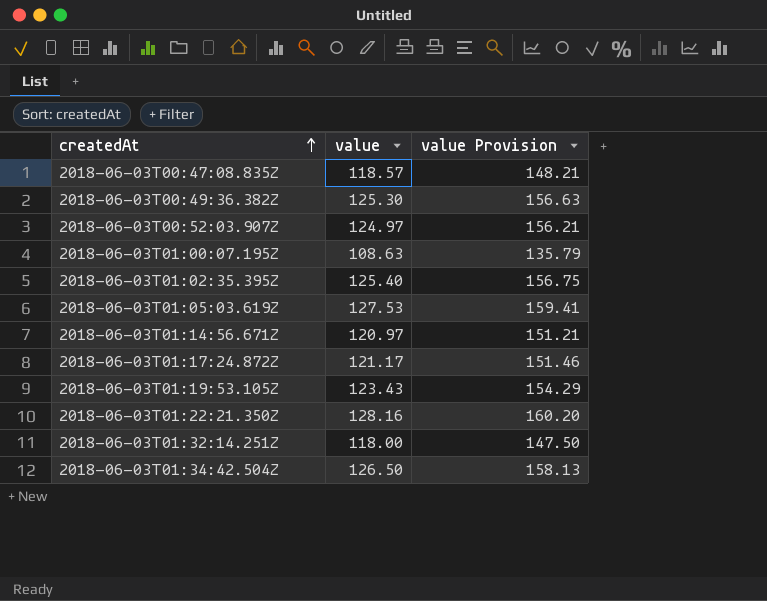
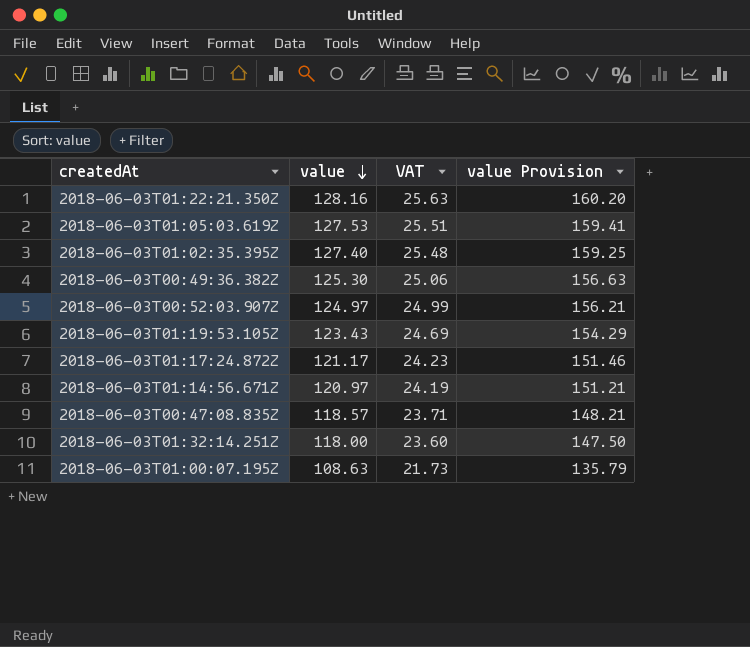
row order: createdAt ascending -> value descending
column VAT | formula: none -> [value] * 0.2
row 2018-06-03T01:34:42.504Z: 126.50 | 158.13 -> none
2018-06-03T01:02:35.395Z | value: 125.40 -> 127.40
2018-06-03T01:02:35.395Z | value Provision: 156.75 -> 159.25

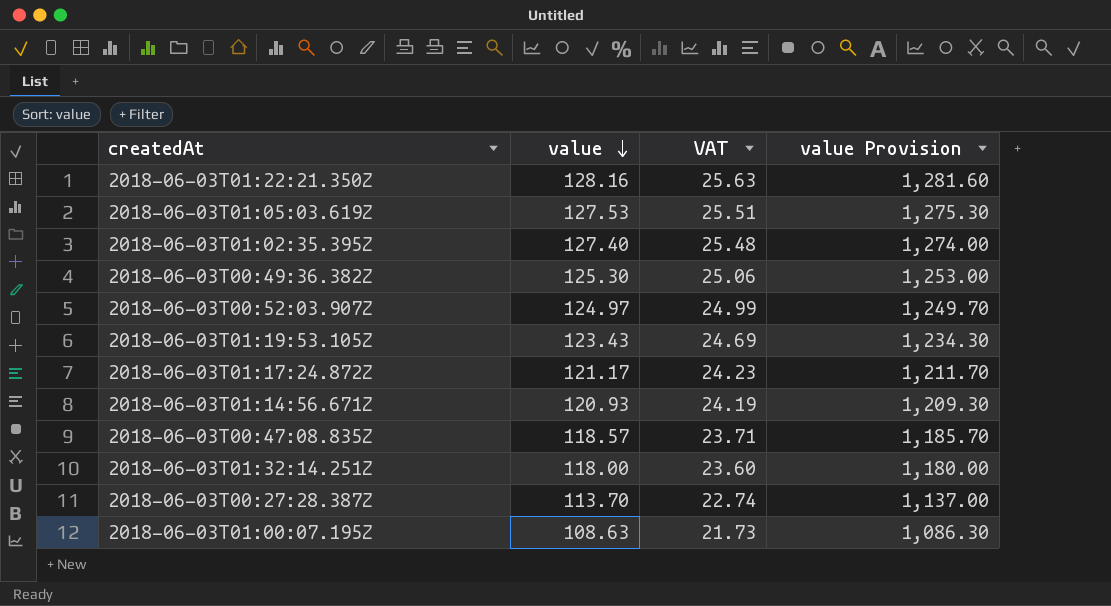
column value Provision | formula: [value] * 1.25 -> [value] * 10
2018-06-03T01:14:56.671Z | value: 120.97 -> 120.93
row 2018-06-03T00:27:28.387Z: none -> 113.70 | 22.74 | 1,137.00

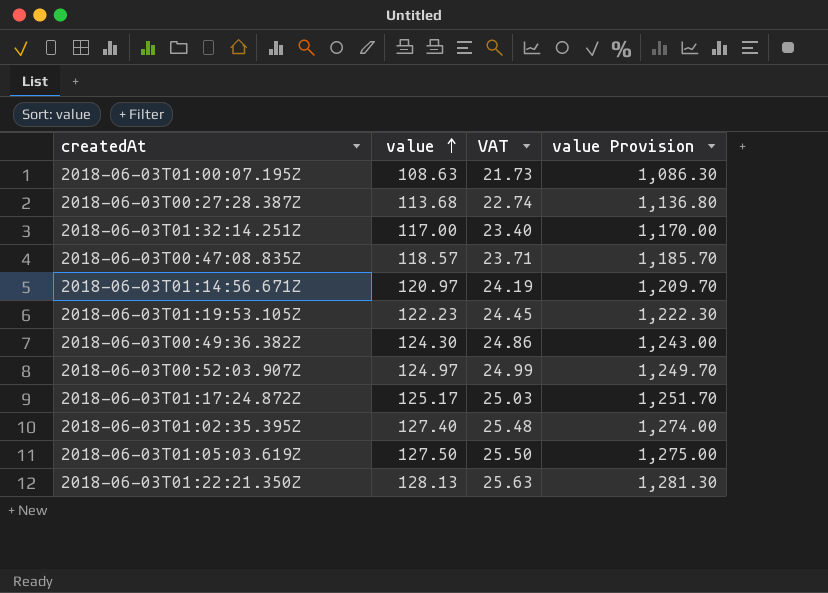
row order: value descending -> value ascending
2018-06-03T00:27:28.387Z | value: 113.70 -> 113.68
2018-06-03T00:27:28.387Z | value Provision: 1,137.00 -> 1,136.80
2018-06-03T01:32:14.251Z | value: 118.00 -> 117.00
2018-06-03T01:32:14.251Z | VAT: 23.60 -> 23.40
2018-06-03T01:32:14.251Z | value Provision: 1,180.00 -> 1,170.00
2018-06-03T01:14:56.671Z | value: 120.93 -> 120.97
2018-06-03T01:14:56.671Z | value Provision: 1,209.30 -> 1,209.70
2018-06-03T01:19:53.105Z | value: 123.43 -> 122.23
2018-06-03T01:19:53.105Z | VAT: 24.69 -> 24.45
2018-06-03T01:19:53.105Z | value Provision: 1,234.30 -> 1,222.30
2018-06-03T00:49:36.382Z | value: 125.30 -> 124.30
2018-06-03T00:49:36.382Z | VAT: 25.06 -> 24.86
2018-06-03T00:49:36.382Z | value Provision: 1,253.00 -> 1,243.00
2018-06-03T01:17:24.872Z | value: 121.17 -> 125.17
2018-06-03T01:17:24.872Z | VAT: 24.23 -> 25.03
2018-06-03T01:17:24.872Z | value Provision: 1,211.70 -> 1,251.70
2018-06-03T01:05:03.619Z | value: 127.53 -> 127.50
2018-06-03T01:05:03.619Z | VAT: 25.51 -> 25.50
2018-06-03T01:05:03.619Z | value Provision: 1,275.30 -> 1,275.00
2018-06-03T01:22:21.350Z | value: 128.16 -> 128.13
2018-06-03T01:22:21.350Z | value Provision: 1,281.60 -> 1,281.30

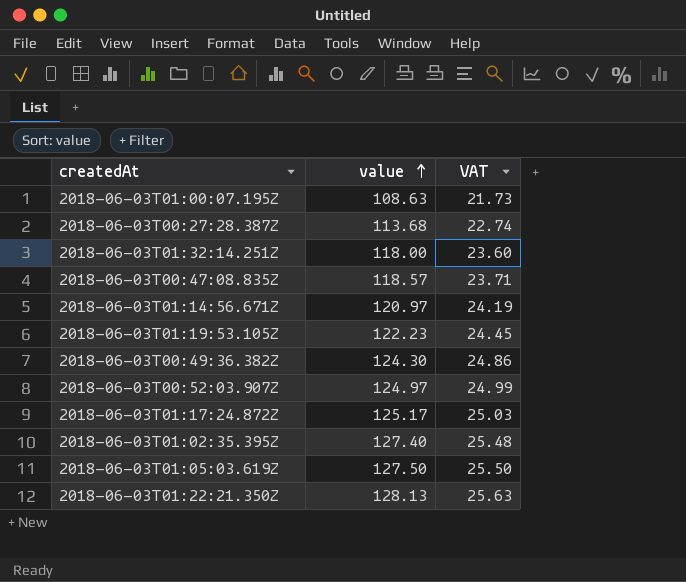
column value Provision | formula: [value] * 10 -> none
2018-06-03T01:32:14.251Z | value: 117.00 -> 118.00
2018-06-03T01:32:14.251Z | VAT: 23.40 -> 23.60

